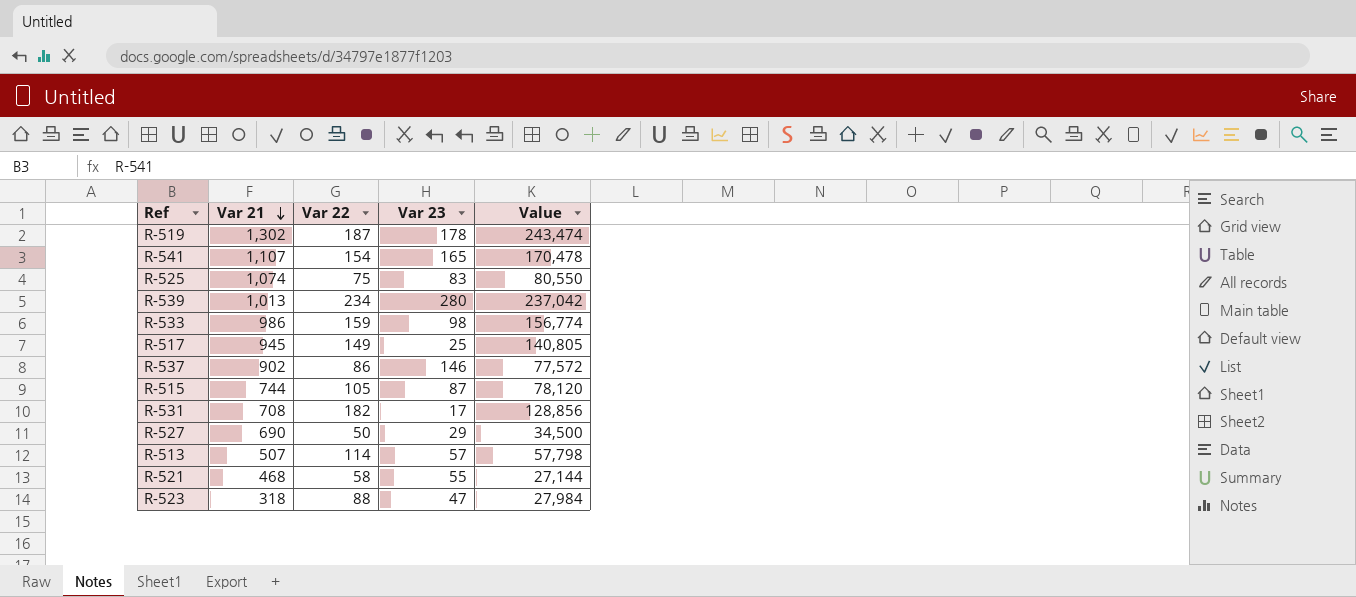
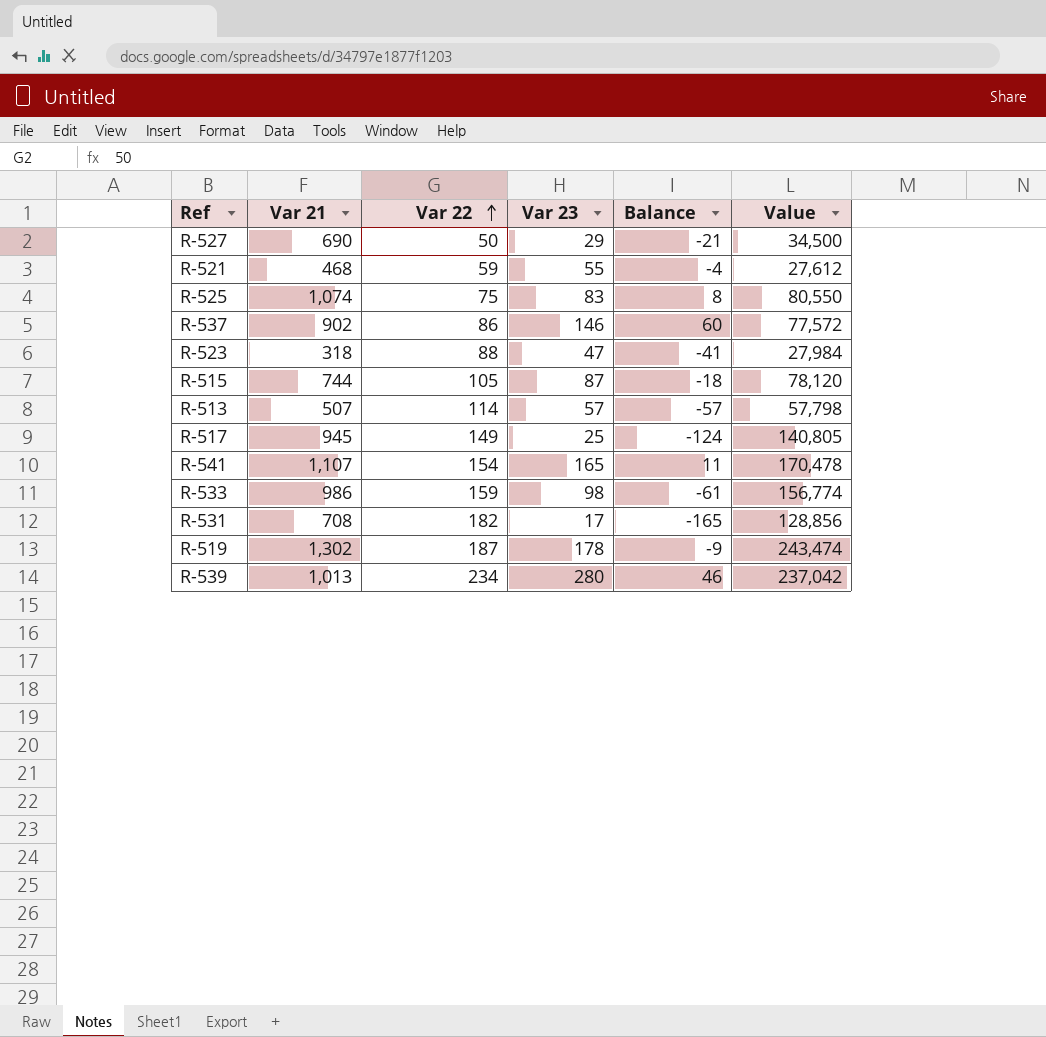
row order: Var 21 descending -> Var 22 ascending
column Balance | formula: none -> [Var 23] - [Var 22]
R-521 | Var 22: 58 -> 59
R-521 | Value: 27,144 -> 27,612

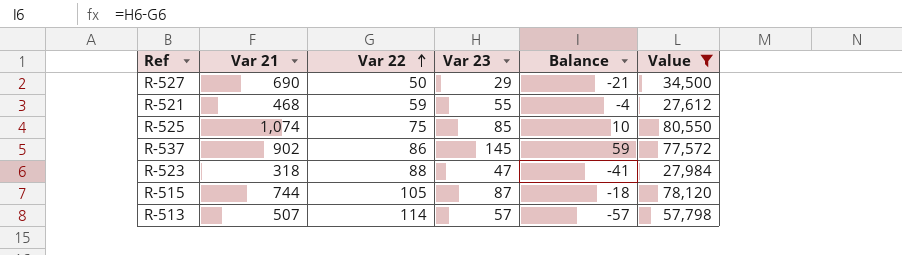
filter: none -> Value <= 80,550
R-525 | Var 23: 83 -> 85
R-525 | Balance: 8 -> 10
R-537 | Var 23: 146 -> 145
R-537 | Balance: 60 -> 59

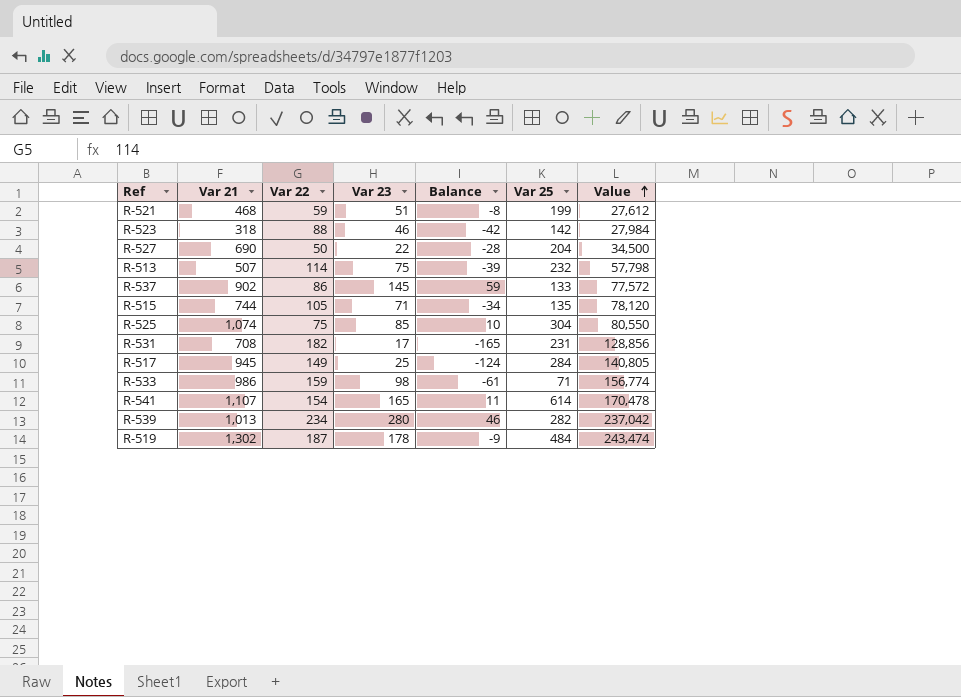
filter: Value <= 80,550 -> none
row order: Var 22 ascending -> Value ascending
column Var 25 | position: none -> 6
R-521 | Var 23: 55 -> 51
R-521 | Balance: -4 -> -8
R-523 | Var 23: 47 -> 46
R-523 | Balance: -41 -> -42
R-527 | Var 23: 29 -> 22
R-527 | Balance: -21 -> -28
R-513 | Var 23: 57 -> 75
R-513 | Balance: -57 -> -39
R-515 | Var 23: 87 -> 71
R-515 | Balance: -18 -> -34

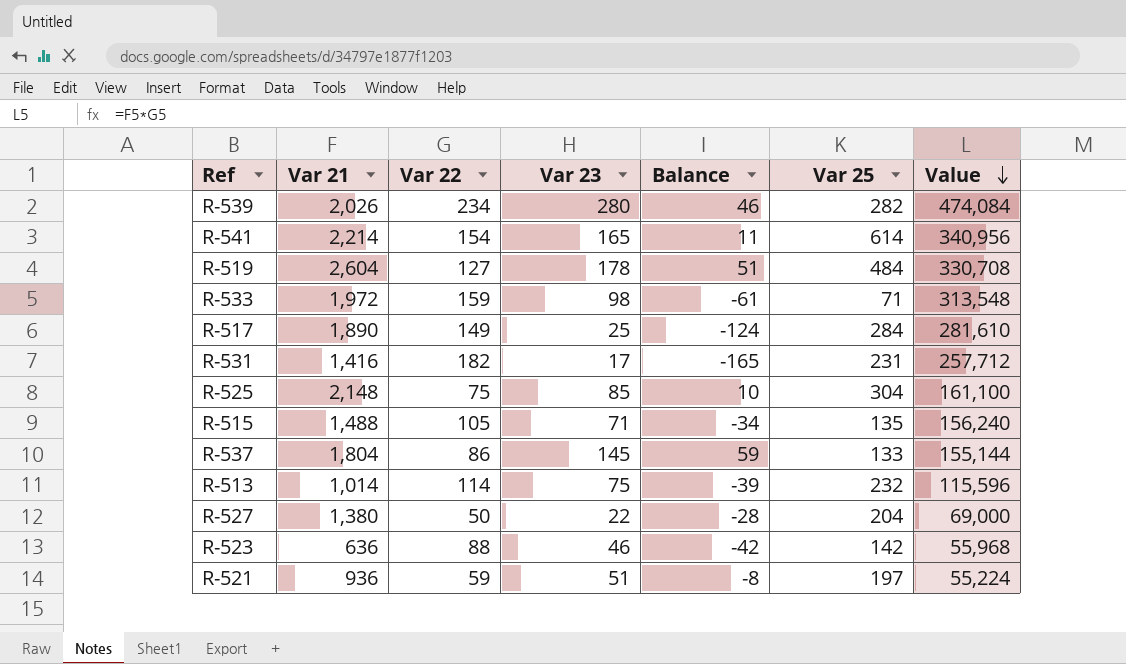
row order: Value ascending -> Value descending
R-539 | Var 21: 1,013 -> 2,026
R-539 | Value: 237,042 -> 474,084
R-541 | Var 21: 1,107 -> 2,214
R-541 | Value: 170,478 -> 340,956
R-519 | Var 21: 1,302 -> 2,604
R-519 | Var 22: 187 -> 127
R-519 | Balance: -9 -> 51
R-519 | Value: 243,474 -> 330,708
R-533 | Var 21: 986 -> 1,972
R-533 | Value: 156,774 -> 313,548
R-517 | Var 21: 945 -> 1,890
R-517 | Value: 140,805 -> 281,610
R-531 | Var 21: 708 -> 1,416
R-531 | Value: 128,856 -> 257,712
R-525 | Var 21: 1,074 -> 2,148
R-525 | Value: 80,550 -> 161,100
R-515 | Var 21: 744 -> 1,488
R-515 | Value: 78,120 -> 156,240
R-537 | Var 21: 902 -> 1,804
R-537 | Value: 77,572 -> 155,144
R-513 | Var 21: 507 -> 1,014
R-513 | Value: 57,798 -> 115,596
R-527 | Var 21: 690 -> 1,380
R-527 | Value: 34,500 -> 69,000
R-523 | Var 21: 318 -> 636
R-523 | Value: 27,984 -> 55,968
R-521 | Var 21: 468 -> 936
R-521 | Var 25: 199 -> 197
R-521 | Value: 27,612 -> 55,224

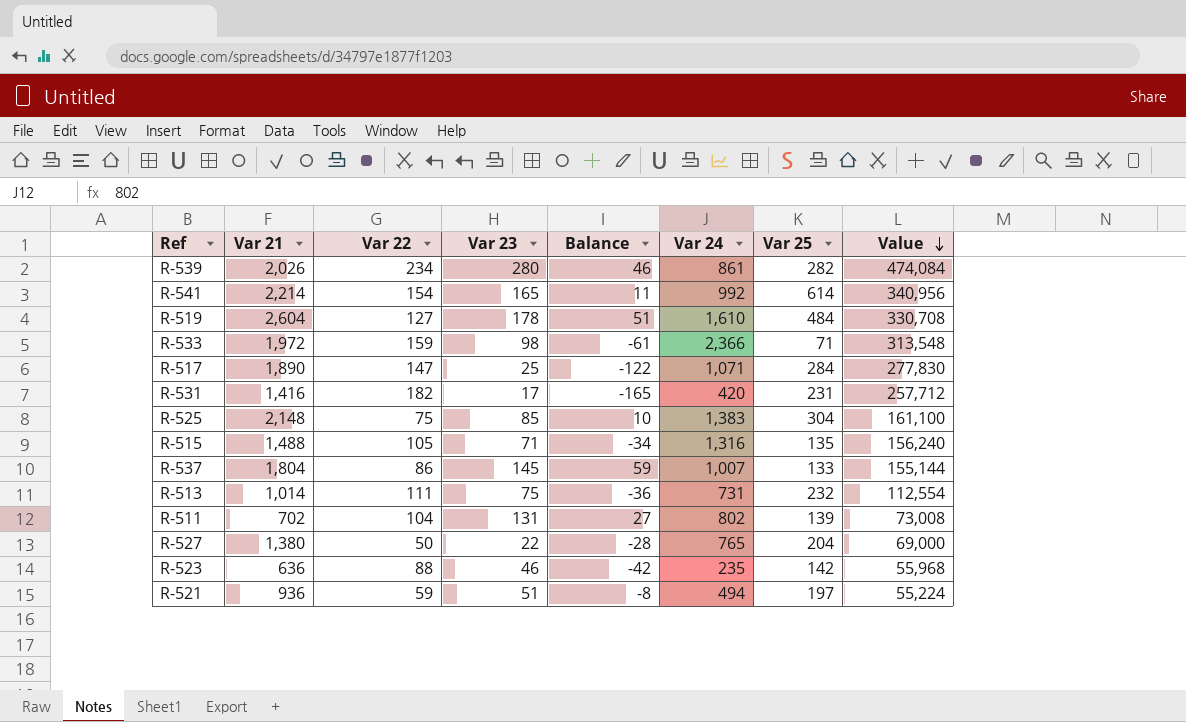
column Var 24 | position: none -> 6
R-517 | Var 22: 149 -> 147
R-517 | Balance: -124 -> -122
R-517 | Value: 281,610 -> 277,830
R-513 | Var 22: 114 -> 111
R-513 | Balance: -39 -> -36
R-513 | Value: 115,596 -> 112,554
row R-511: none -> 702 | 104 | 131 | 27 | 802 | 139 | 73,008

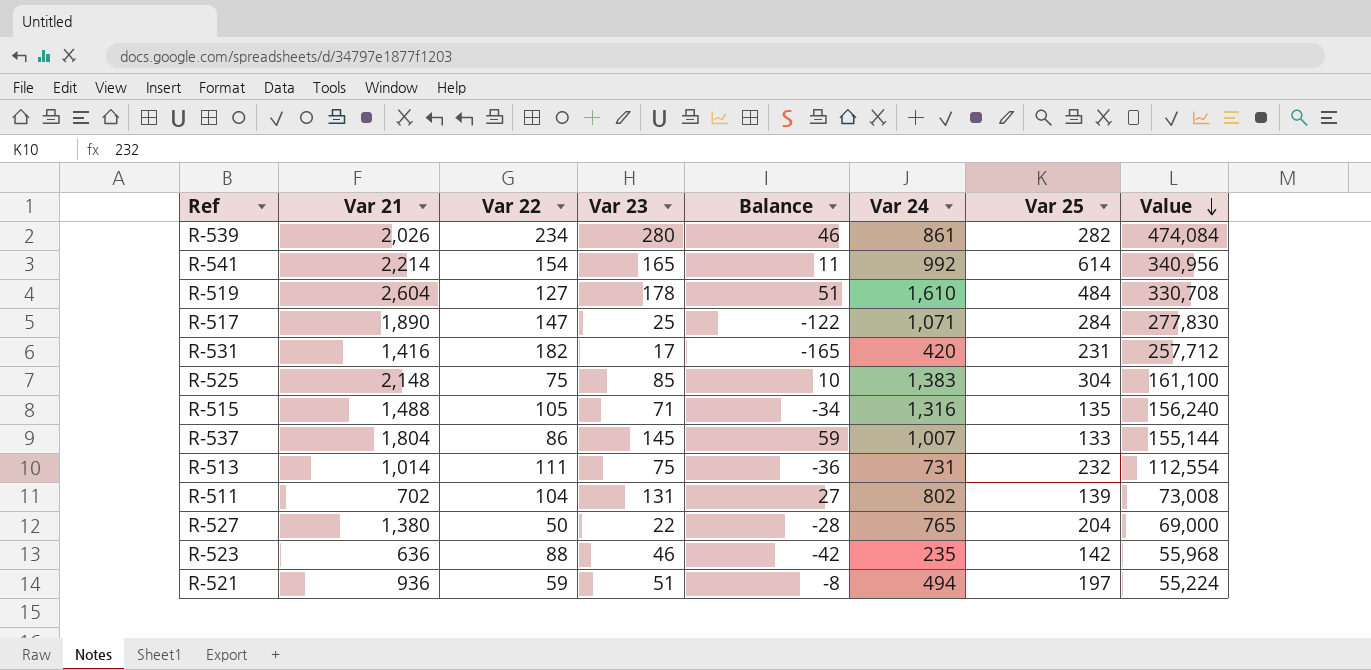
row R-533: 1,972 | 159 | 98 | -61 | 2,366 | 71 | 313,548 -> none

